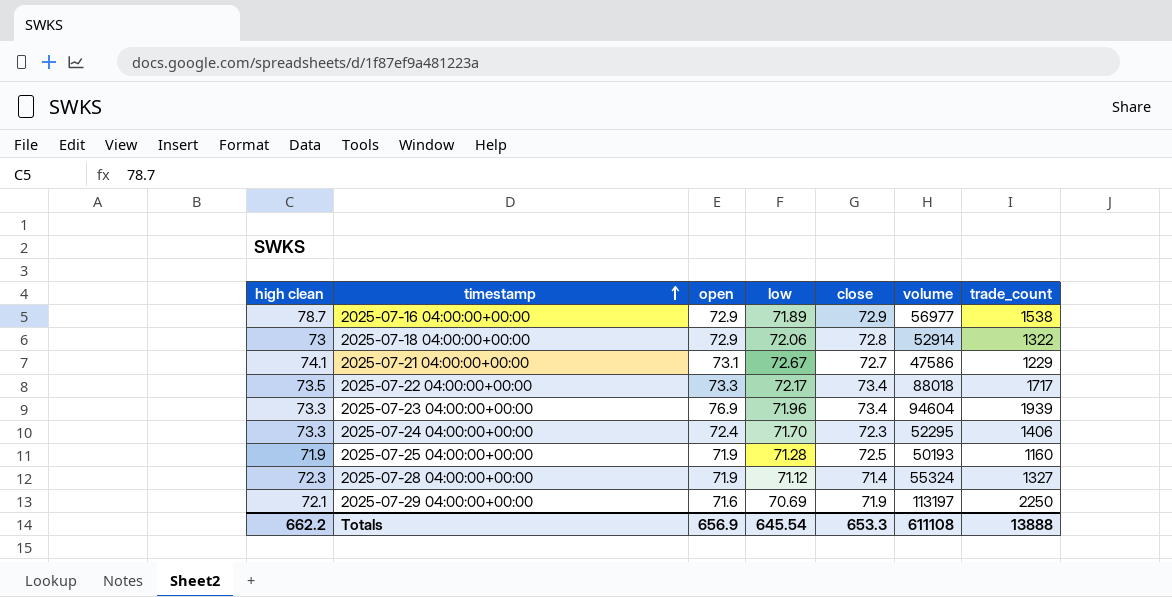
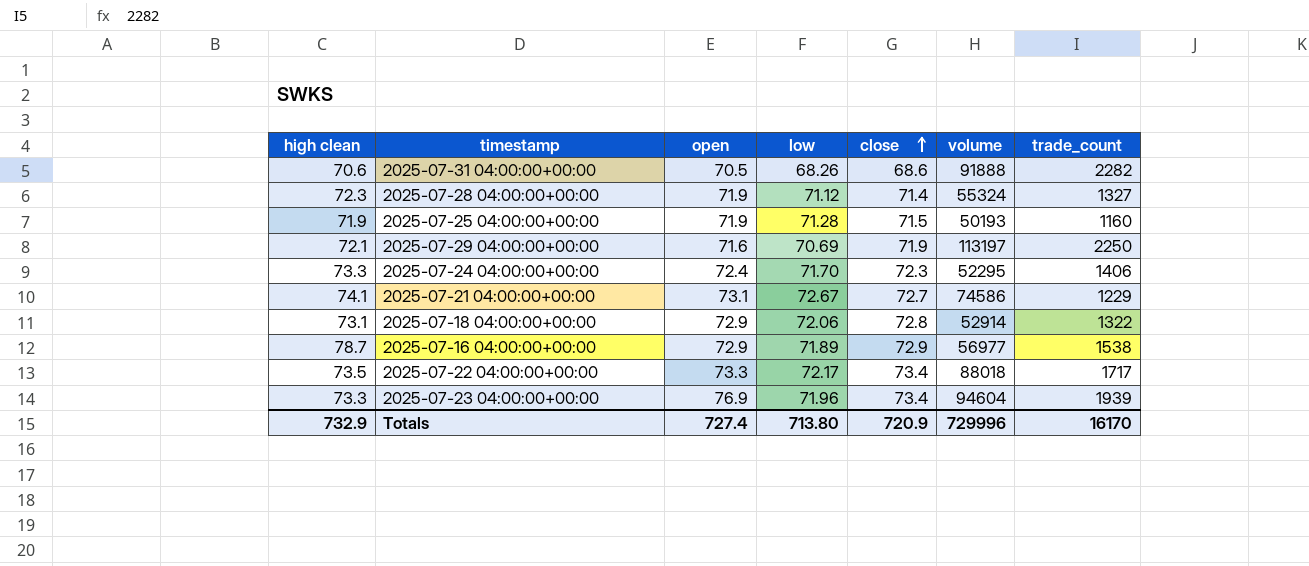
row order: timestamp ascending -> close ascending
row 2025-07-31 04:00:00+00:00: none -> 70.6 | 70.5 | 68.26 | 68.6 | 91888 | 2282
2025-07-25 04:00:00+00:00 | close: 72.5 -> 71.5
2025-07-21 04:00:00+00:00 | volume: 47586 -> 74586
2025-07-18 04:00:00+00:00 | high clean: 73 -> 73.1
Totals | high clean: 662.2 -> 732.9
Totals | open: 656.9 -> 727.4
Totals | low: 645.54 -> 713.80
Totals | close: 653.3 -> 720.9
Totals | volume: 611108 -> 729996
Totals | trade_count: 13888 -> 16170

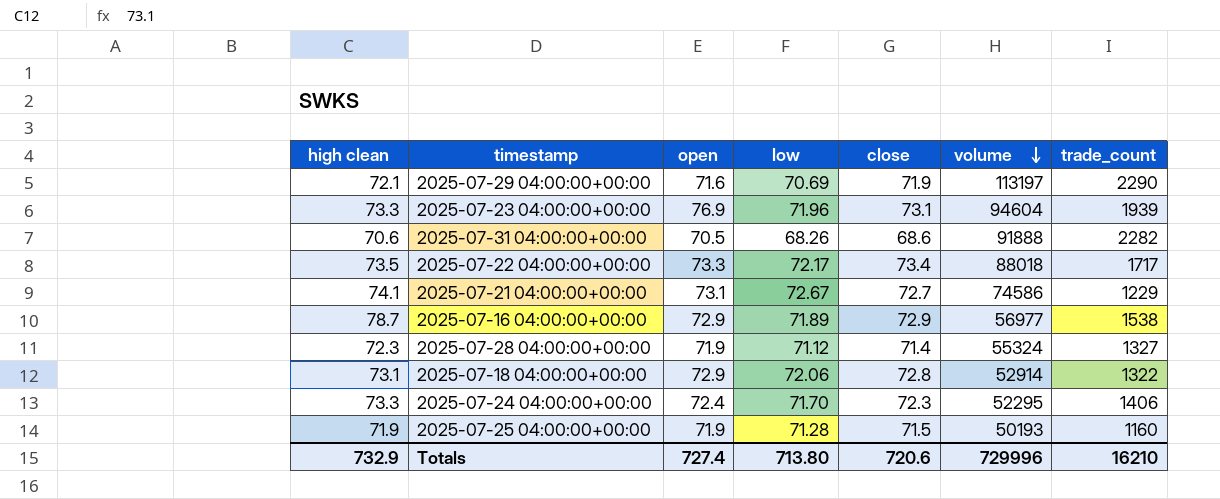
row order: close ascending -> volume descending
2025-07-29 04:00:00+00:00 | trade_count: 2250 -> 2290
2025-07-23 04:00:00+00:00 | close: 73.4 -> 73.1
Totals | close: 720.9 -> 720.6
Totals | trade_count: 16170 -> 16210

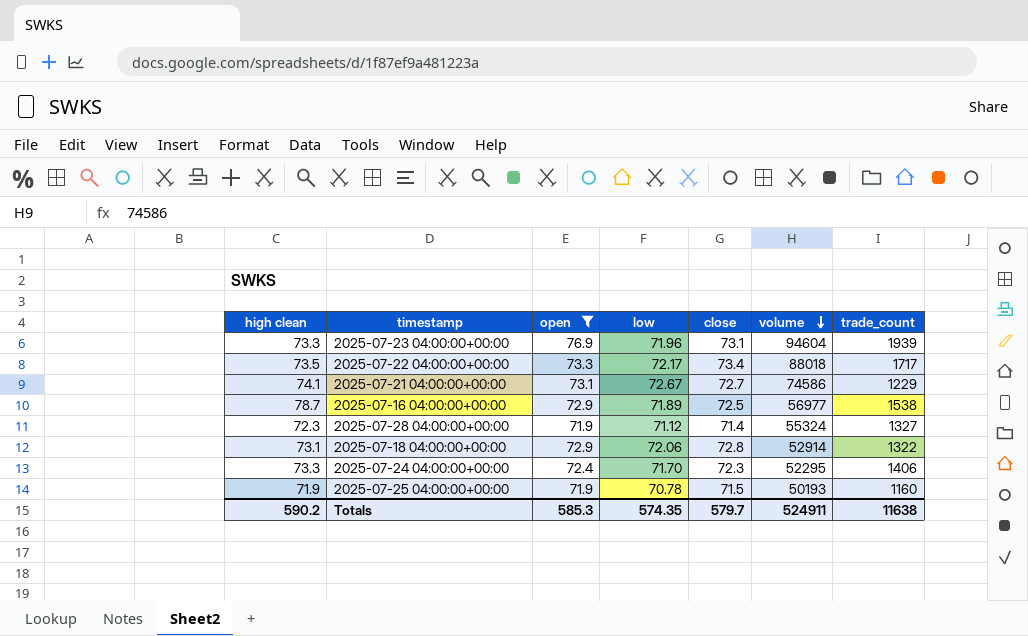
filter: none -> open >= 71.9
2025-07-16 04:00:00+00:00 | close: 72.9 -> 72.5
2025-07-25 04:00:00+00:00 | low: 71.28 -> 70.78
Totals | high clean: 732.9 -> 590.2
Totals | open: 727.4 -> 585.3
Totals | low: 713.80 -> 574.35
Totals | close: 720.6 -> 579.7
Totals | volume: 729996 -> 524911
Totals | trade_count: 16210 -> 11638

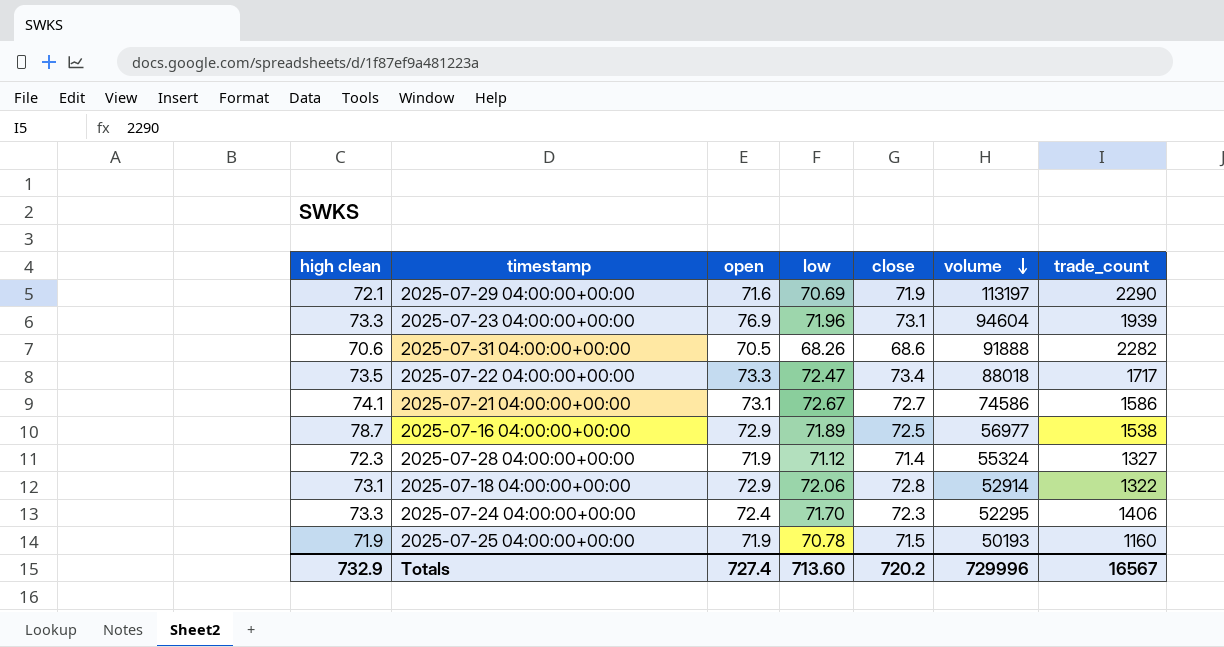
filter: open >= 71.9 -> none
2025-07-22 04:00:00+00:00 | low: 72.17 -> 72.47
2025-07-21 04:00:00+00:00 | trade_count: 1229 -> 1586
Totals | high clean: 590.2 -> 732.9
Totals | open: 585.3 -> 727.4
Totals | low: 574.35 -> 713.60
Totals | close: 579.7 -> 720.2
Totals | volume: 524911 -> 729996
Totals | trade_count: 11638 -> 16567

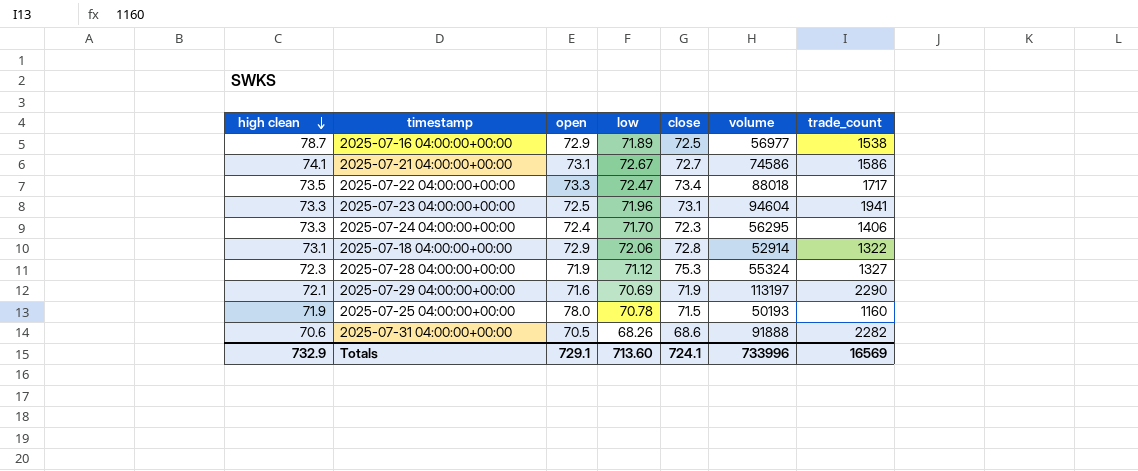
row order: volume descending -> high clean descending
2025-07-23 04:00:00+00:00 | open: 76.9 -> 72.5
2025-07-23 04:00:00+00:00 | trade_count: 1939 -> 1941
2025-07-24 04:00:00+00:00 | volume: 52295 -> 56295
2025-07-28 04:00:00+00:00 | close: 71.4 -> 75.3
2025-07-25 04:00:00+00:00 | open: 71.9 -> 78.0
Totals | open: 727.4 -> 729.1
Totals | close: 720.2 -> 724.1
Totals | volume: 729996 -> 733996
Totals | trade_count: 16567 -> 16569

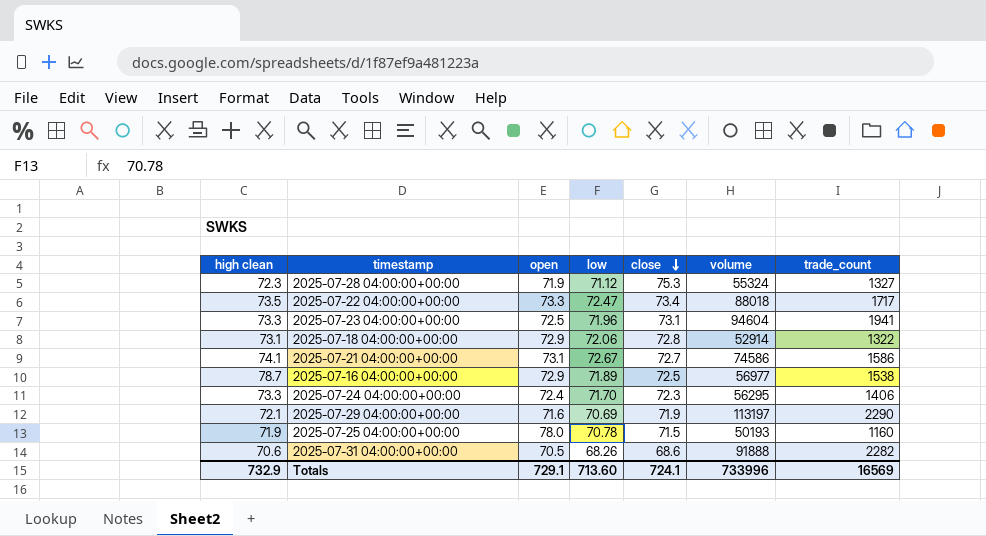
row order: high clean descending -> close descending

